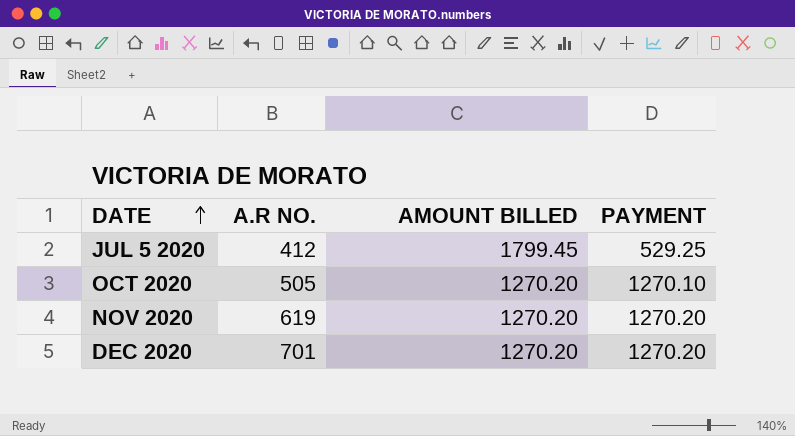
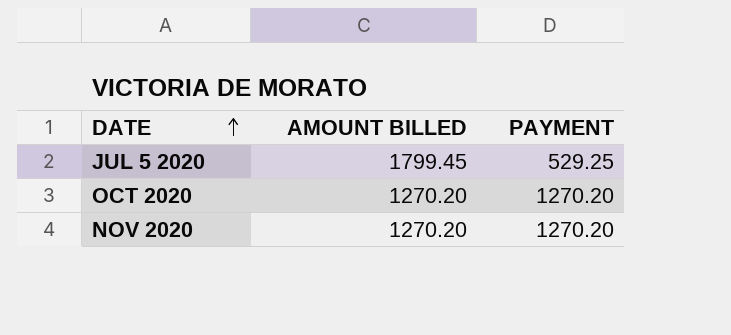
column A.R NO. | position: 2 -> none
row DEC 2020: 701 | 1270.20 | 1270.20 -> none
OCT 2020 | PAYMENT: 1270.10 -> 1270.20

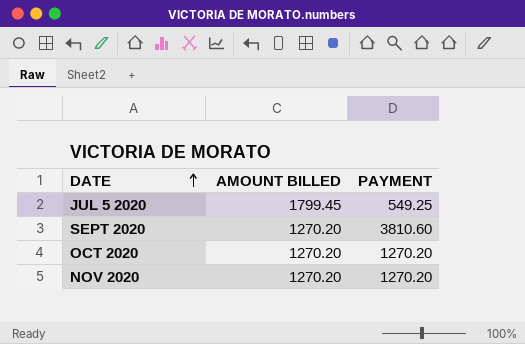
JUL 5 2020 | PAYMENT: 529.25 -> 549.25
row SEPT 2020: none -> 1270.20 | 3810.60

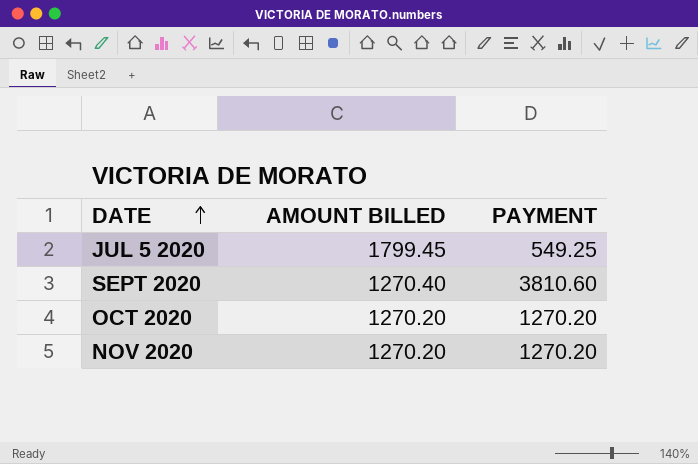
SEPT 2020 | AMOUNT BILLED: 1270.20 -> 1270.40

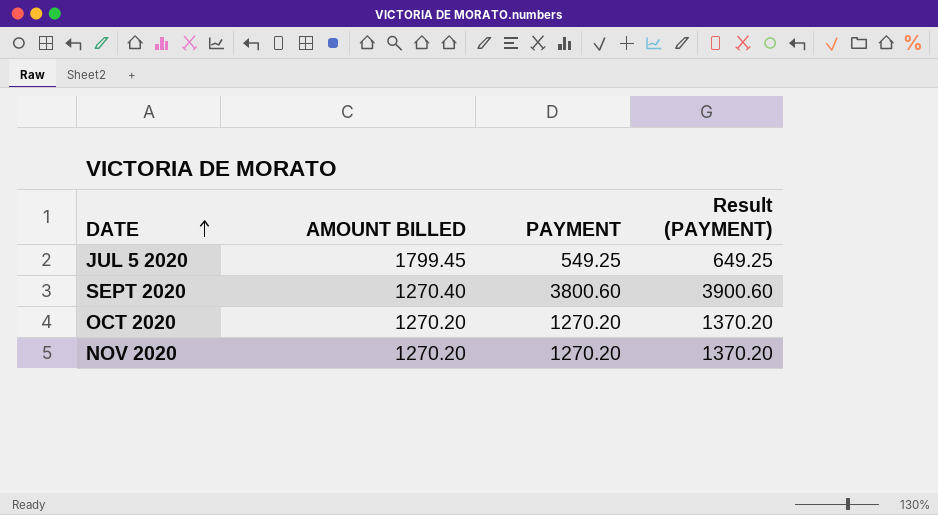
column Result (PAYMENT) | formula: none -> [PAYMENT] + 100
SEPT 2020 | PAYMENT: 3810.60 -> 3800.60

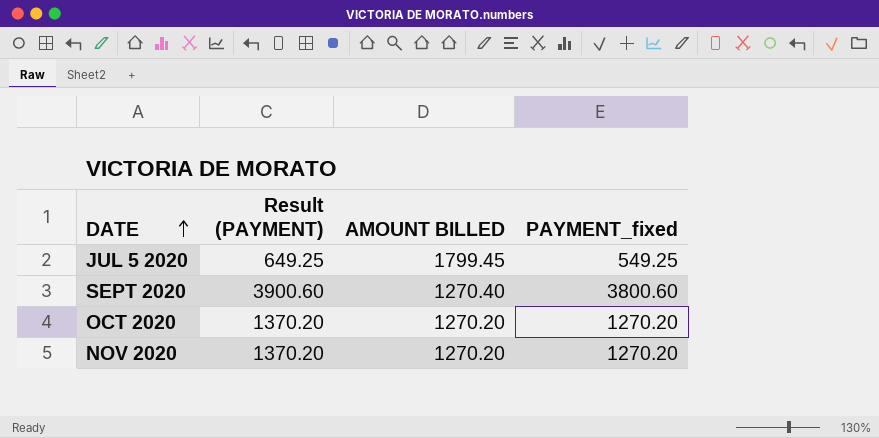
column Result (PAYMENT) | position: 4 -> 2
column name: PAYMENT -> PAYMENT_fixed

